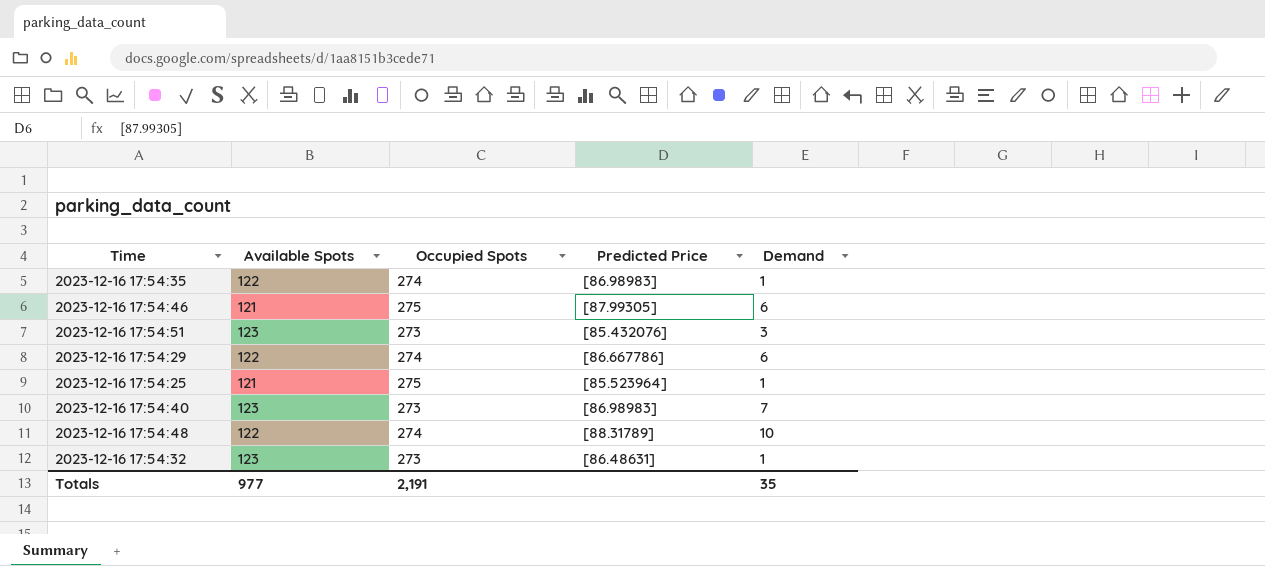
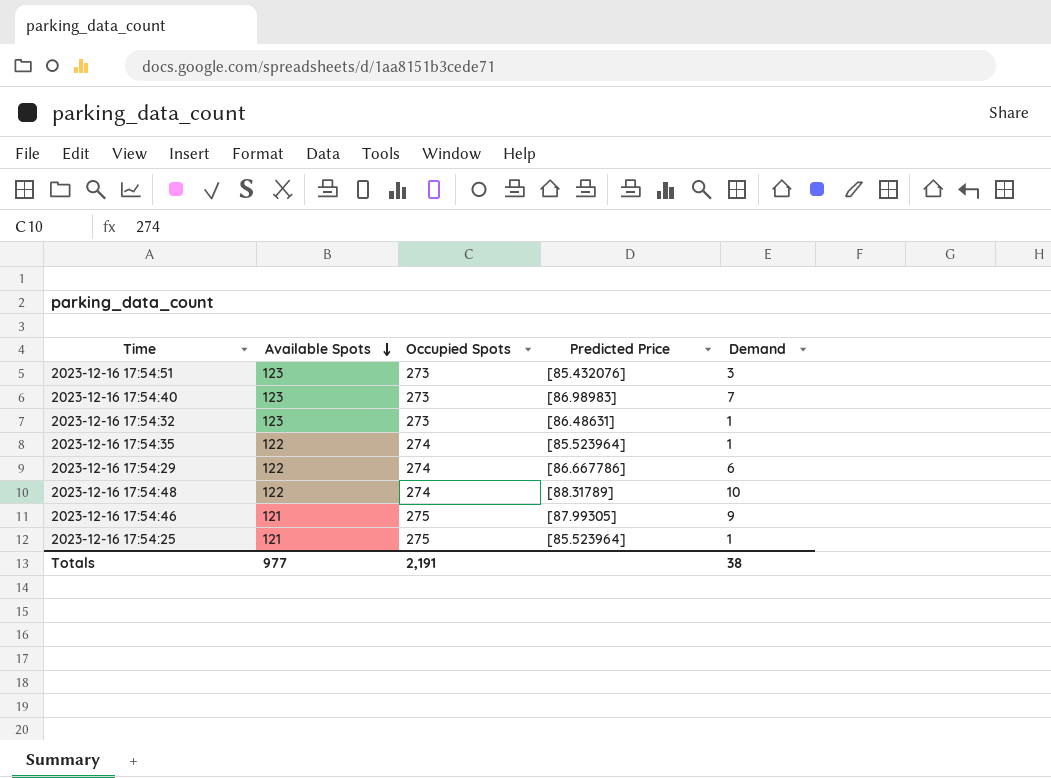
row order: none -> Available Spots descending
2023-12-16 17:54:35 | Predicted Price: [86.98983] -> [85.523964]
2023-12-16 17:54:46 | Demand: 6 -> 9
Totals | Demand: 35 -> 38

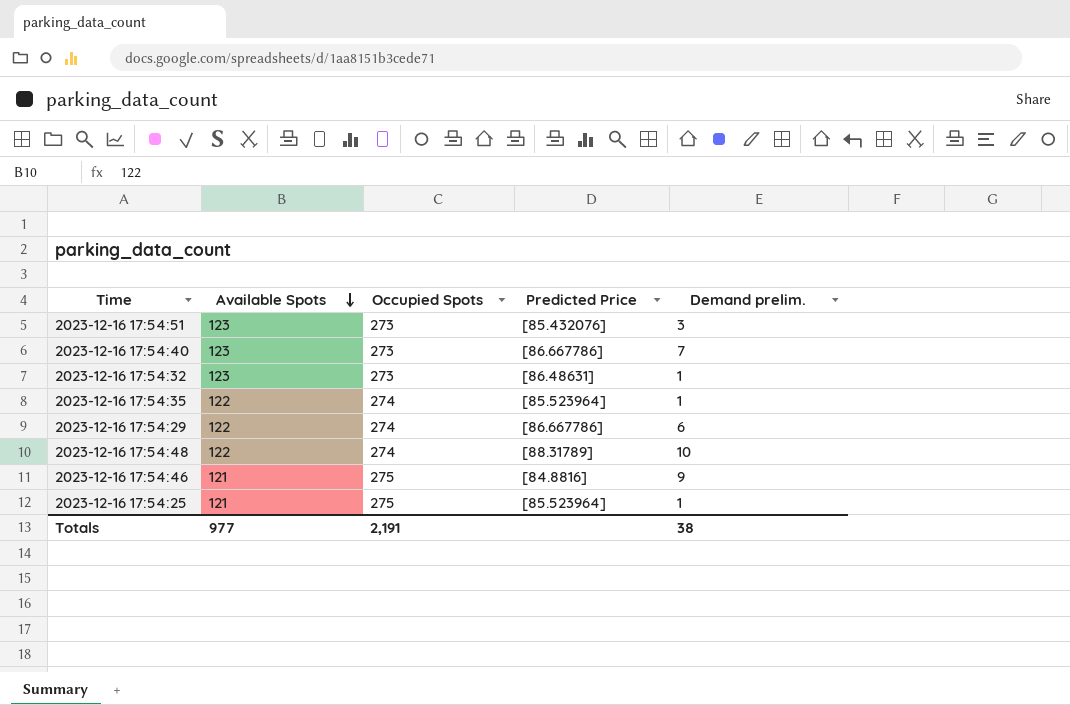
column name: Demand -> Demand prelim.
2023-12-16 17:54:40 | Predicted Price: [86.98983] -> [86.667786]
2023-12-16 17:54:46 | Predicted Price: [87.99305] -> [84.8816]

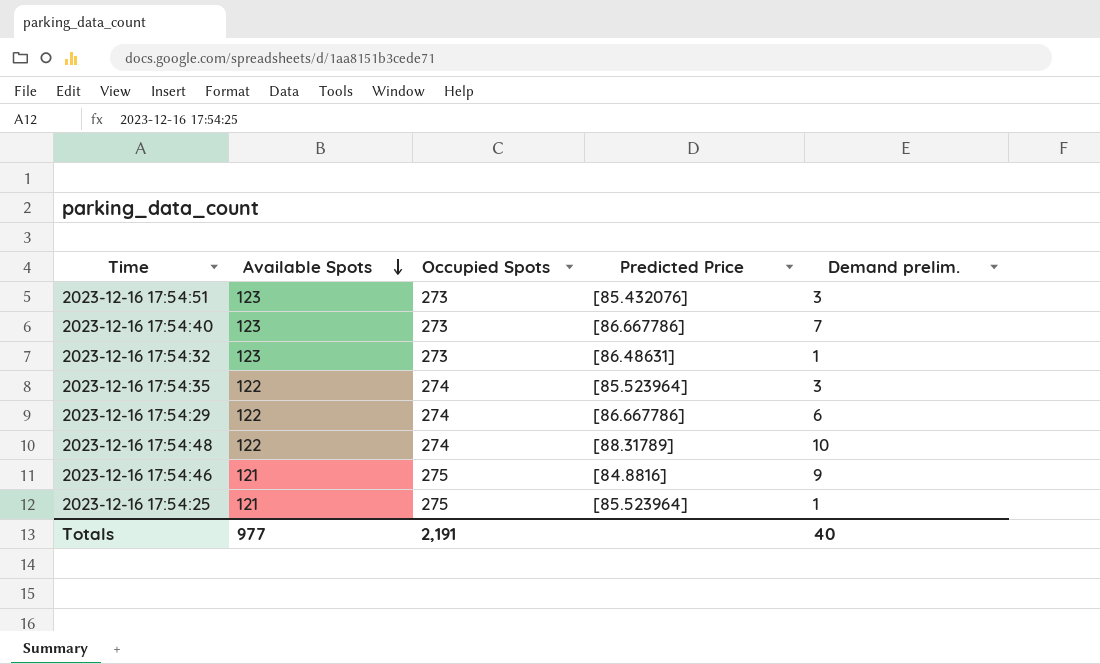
2023-12-16 17:54:35 | Demand prelim.: 1 -> 3
Totals | Demand prelim.: 38 -> 40

